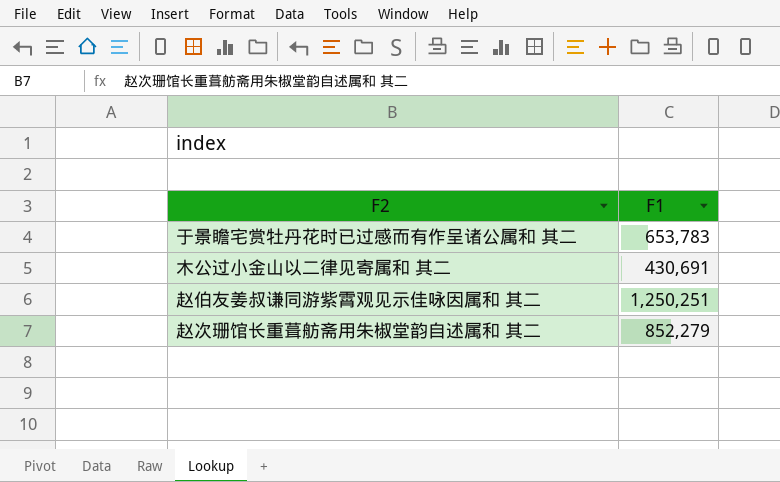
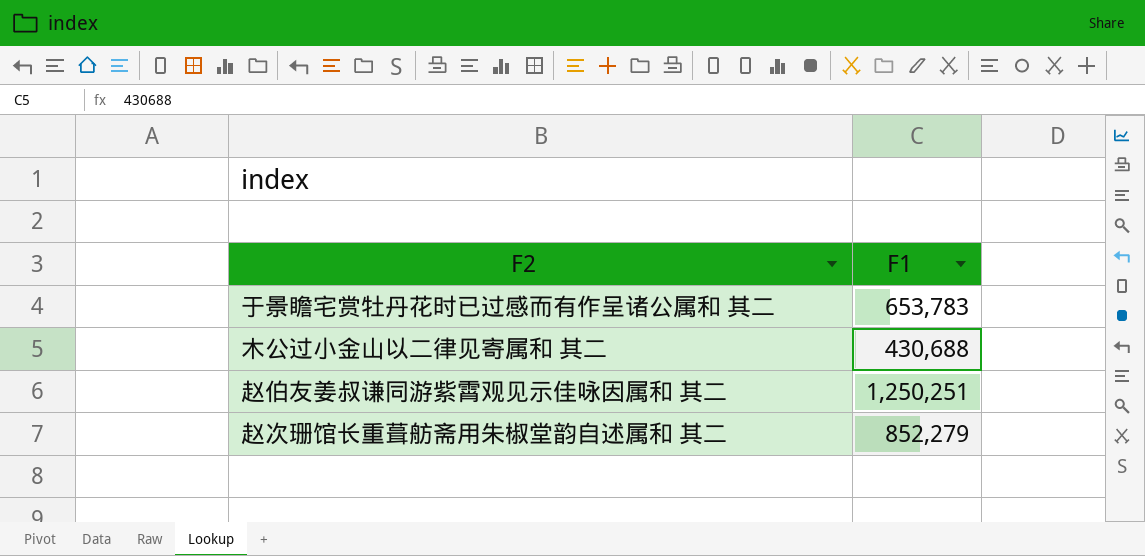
木公过小金山以二律见寄属和 其二 | F1: 430,691 -> 430,688

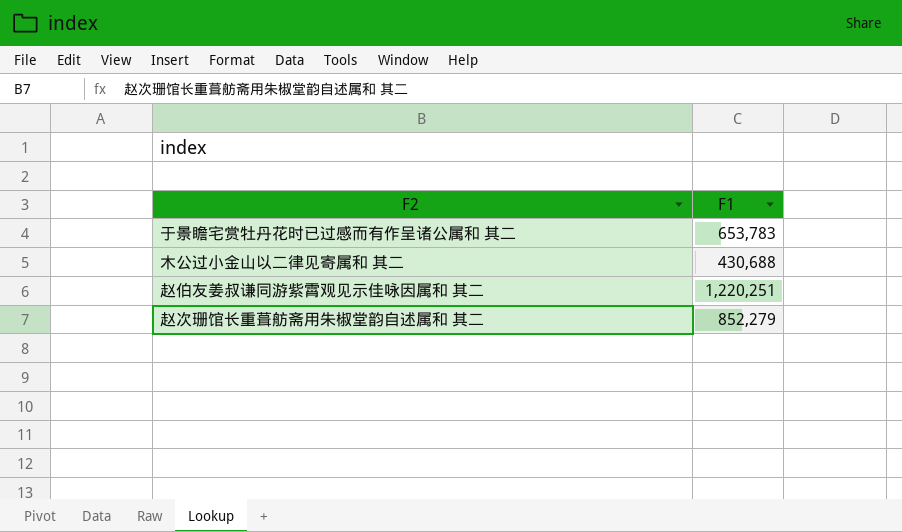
赵伯友姜叔谦同游紫霄观见示佳咏因属和 其二 | F1: 1,250,251 -> 1,220,251

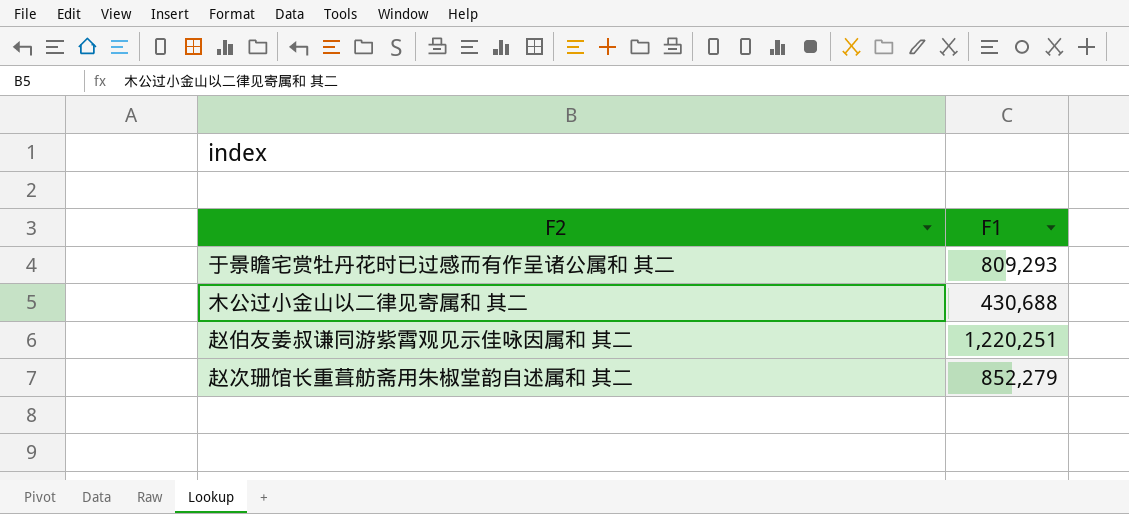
于景瞻宅赏牡丹花时已过感而有作呈诸公属和 其二 | F1: 653,783 -> 809,293

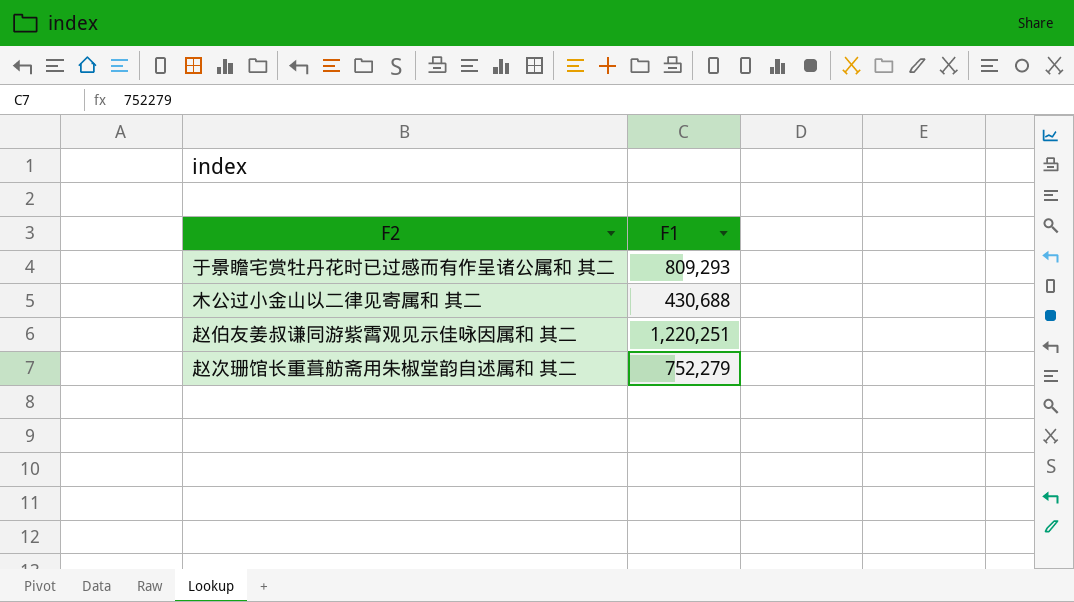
赵次珊馆长重葺舫斋用朱椒堂韵自述属和 其二 | F1: 852,279 -> 752,279

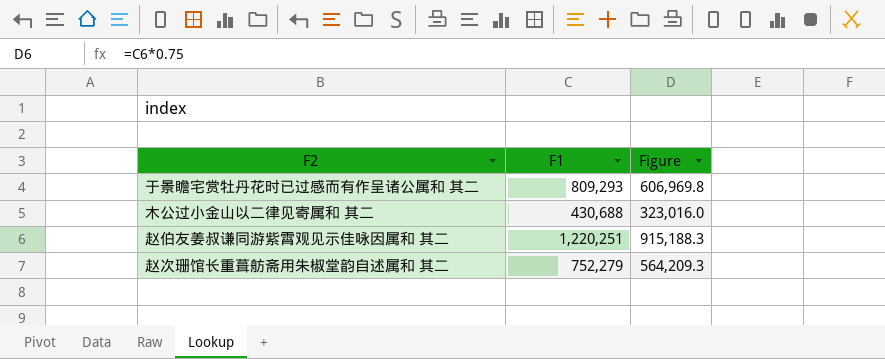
column Figure | formula: none -> [F1] * 0.75

